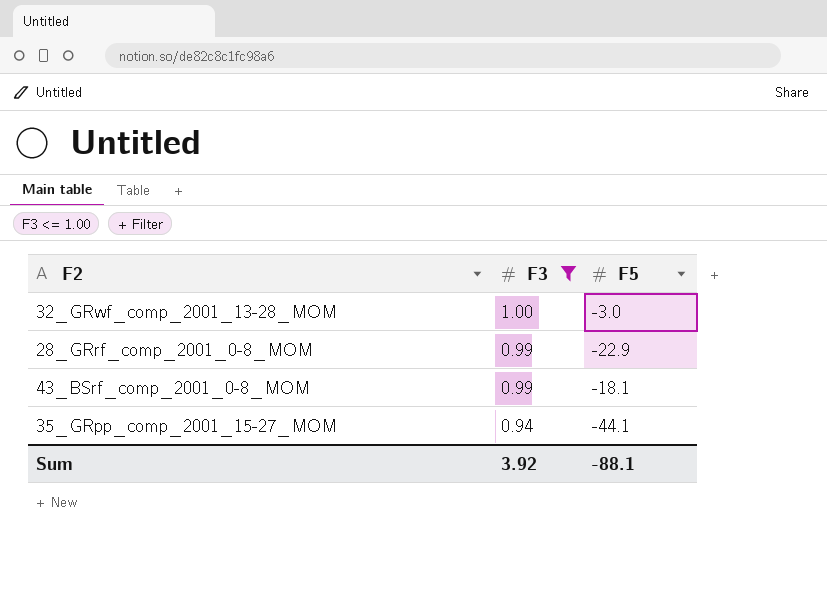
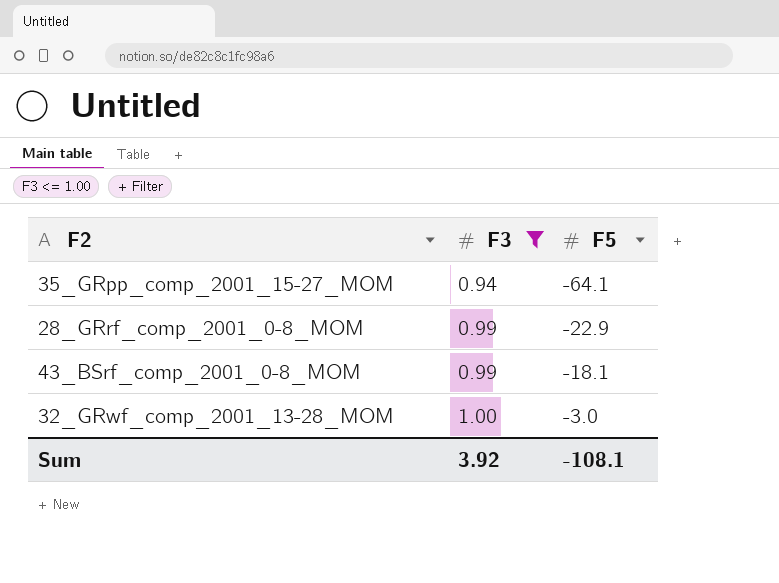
row order: F3 descending -> F3 ascending
35_GRpp_comp_2001_15-27_MOM | F5: -44.1 -> -64.1
Sum | F5: -88.1 -> -108.1

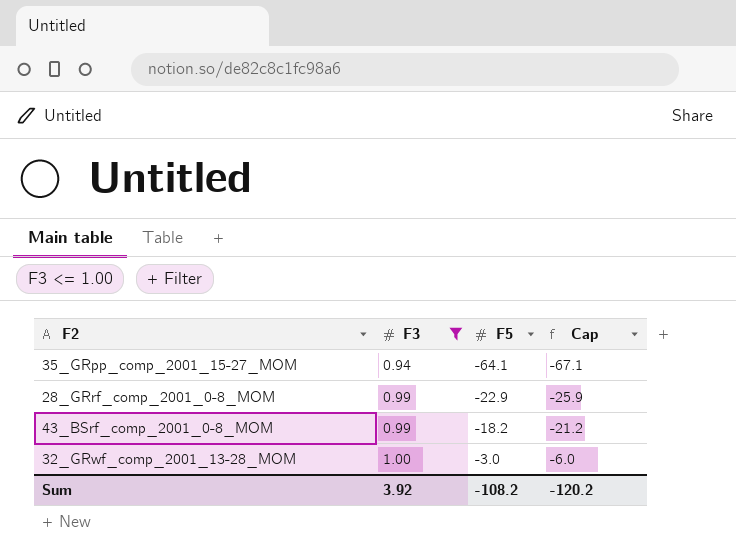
column Cap | formula: none -> [F5] - 3
43_BSrf_comp_2001_0-8_MOM | F5: -18.1 -> -18.2
Sum | F5: -108.1 -> -108.2

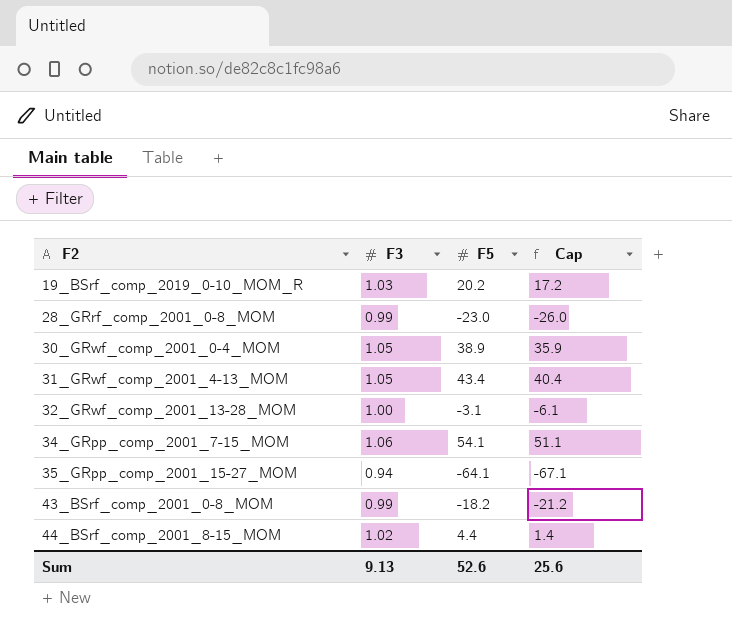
filter: F3 <= 1.00 -> none
row order: F3 ascending -> F2 ascending
28_GRrf_comp_2001_0-8_MOM | F5: -22.9 -> -23.0
28_GRrf_comp_2001_0-8_MOM | Cap: -25.9 -> -26.0
32_GRwf_comp_2001_13-28_MOM | F5: -3.0 -> -3.1
32_GRwf_comp_2001_13-28_MOM | Cap: -6.0 -> -6.1
Sum | F3: 3.92 -> 9.13
Sum | F5: -108.2 -> 52.6
Sum | Cap: -120.2 -> 25.6

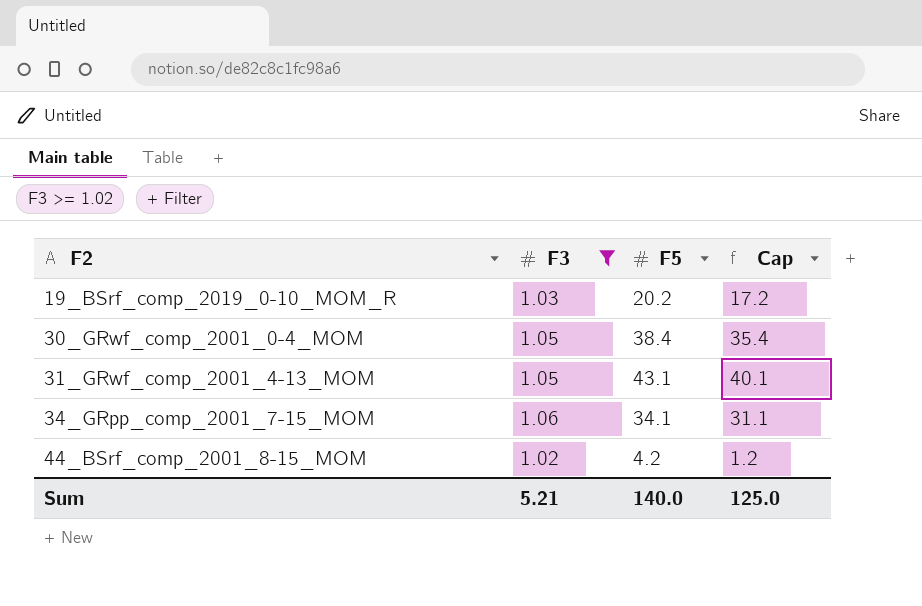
filter: none -> F3 >= 1.02
30_GRwf_comp_2001_0-4_MOM | F5: 38.9 -> 38.4
30_GRwf_comp_2001_0-4_MOM | Cap: 35.9 -> 35.4
31_GRwf_comp_2001_4-13_MOM | F5: 43.4 -> 43.1
31_GRwf_comp_2001_4-13_MOM | Cap: 40.4 -> 40.1
34_GRpp_comp_2001_7-15_MOM | F5: 54.1 -> 34.1
34_GRpp_comp_2001_7-15_MOM | Cap: 51.1 -> 31.1
44_BSrf_comp_2001_8-15_MOM | F5: 4.4 -> 4.2
44_BSrf_comp_2001_8-15_MOM | Cap: 1.4 -> 1.2
Sum | F3: 9.13 -> 5.21
Sum | F5: 52.6 -> 140.0
Sum | Cap: 25.6 -> 125.0

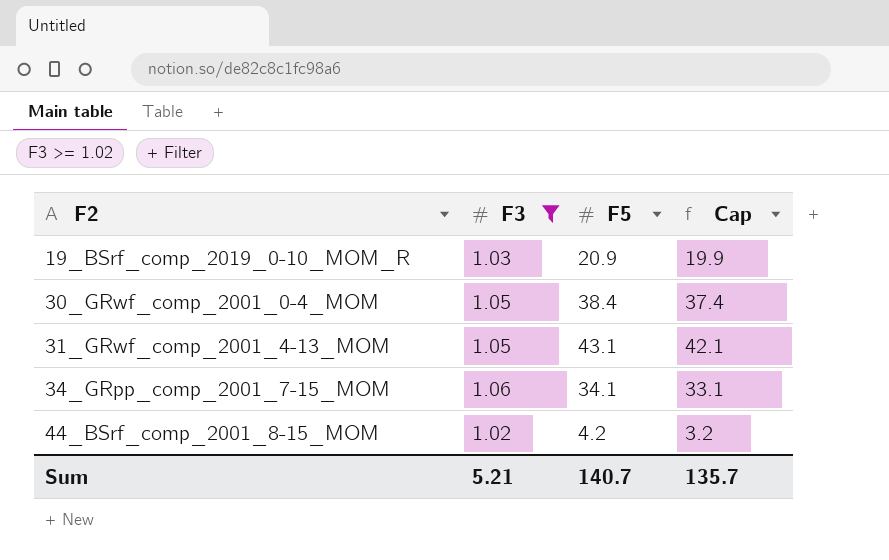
column Cap | formula: [F5] - 3 -> [F5] - 1
19_BSrf_comp_2019_0-10_MOM_R | F5: 20.2 -> 20.9
Sum | F5: 140.0 -> 140.7
Sum | Cap: 125.0 -> 135.7

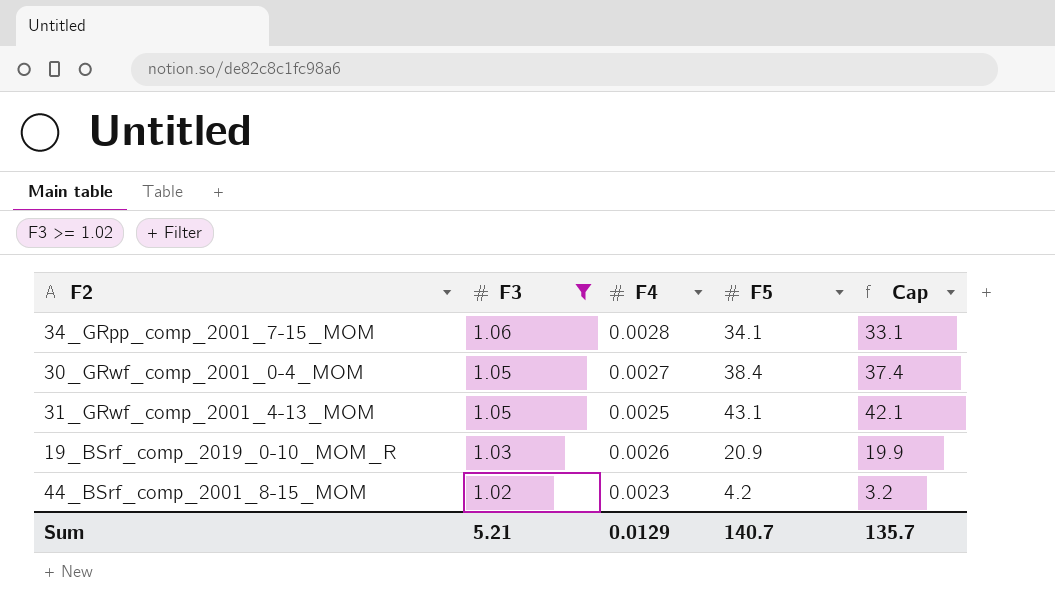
row order: F2 ascending -> F3 descending
column F4 | position: none -> 3

